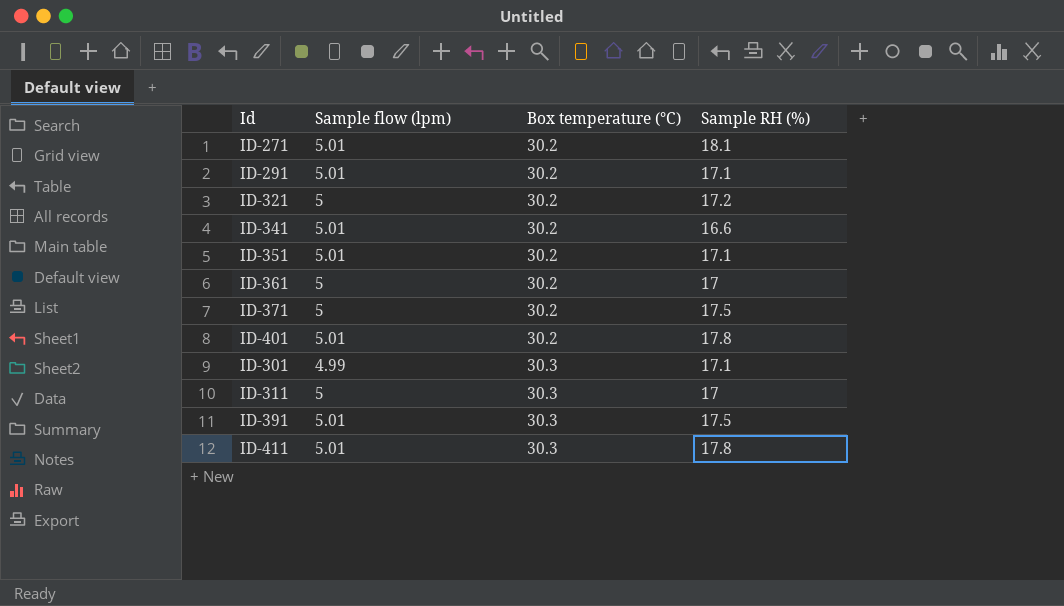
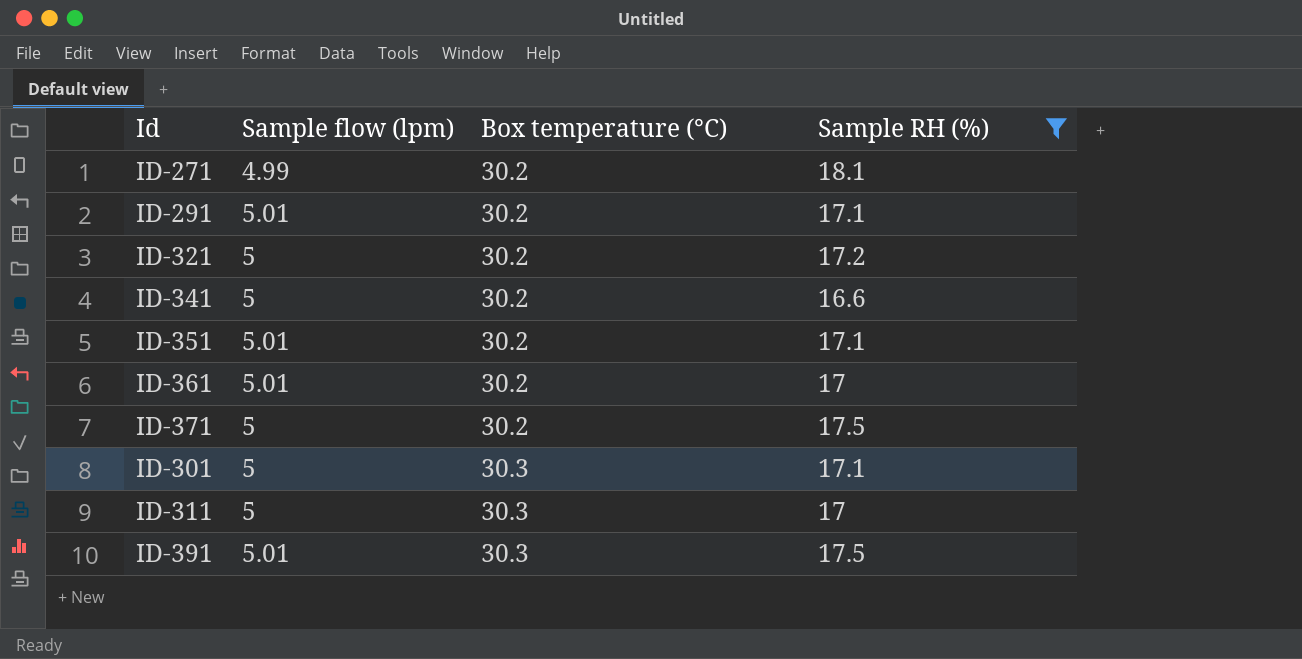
filter: none -> Sample RH (%) != 17.8
ID-271 | Sample flow (lpm): 5.01 -> 4.99
ID-341 | Sample flow (lpm): 5.01 -> 5
ID-361 | Sample flow (lpm): 5 -> 5.01
ID-301 | Sample flow (lpm): 4.99 -> 5

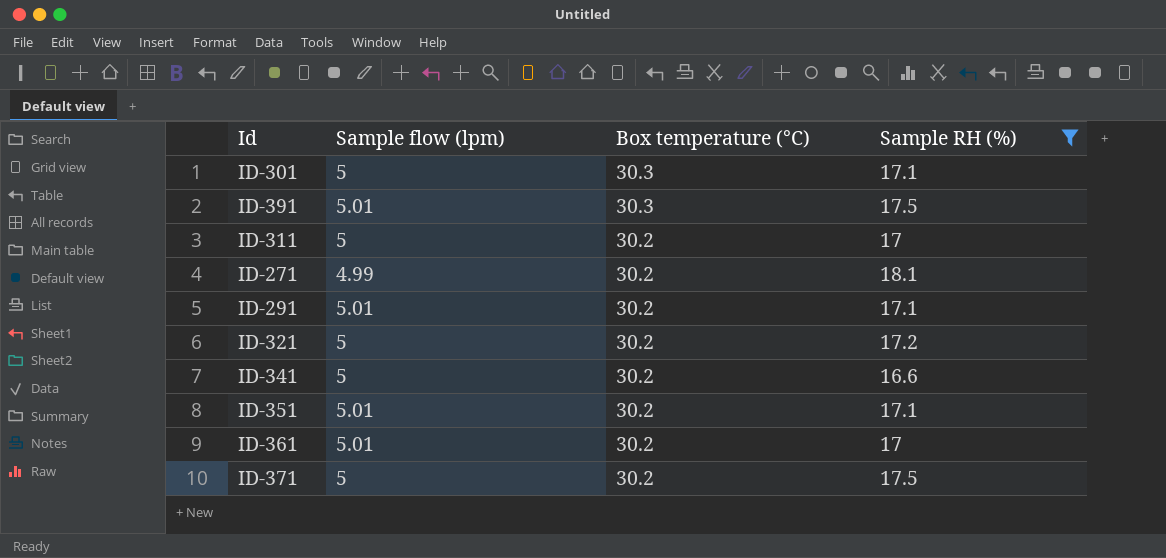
row order: Box temperature (°C) ascending -> Box temperature (°C) descending
ID-311 | Box temperature (°C): 30.3 -> 30.2

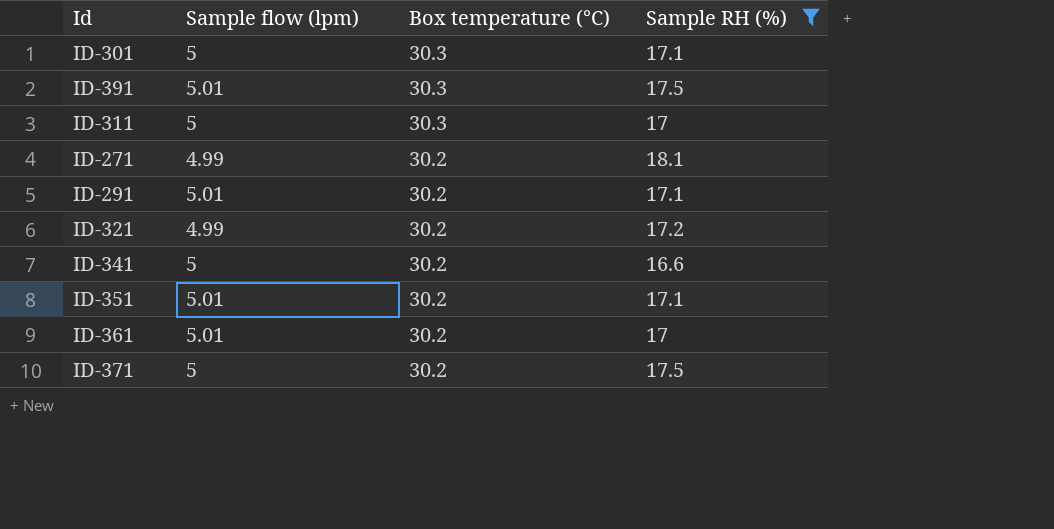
ID-311 | Box temperature (°C): 30.2 -> 30.3
ID-321 | Sample flow (lpm): 5 -> 4.99

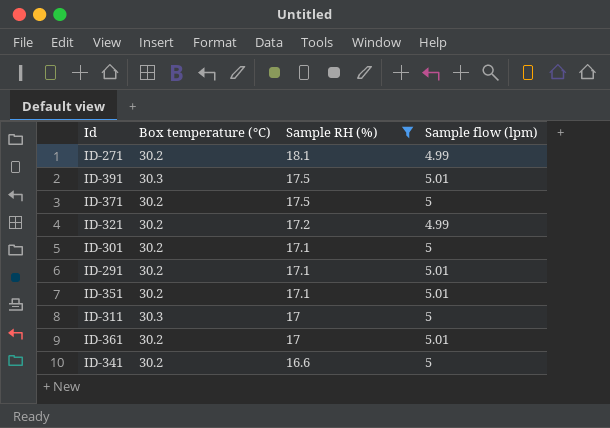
row order: Box temperature (°C) descending -> Sample RH (%) descending
column Sample flow (lpm) | position: 2 -> 4
ID-301 | Box temperature (°C): 30.3 -> 30.2

